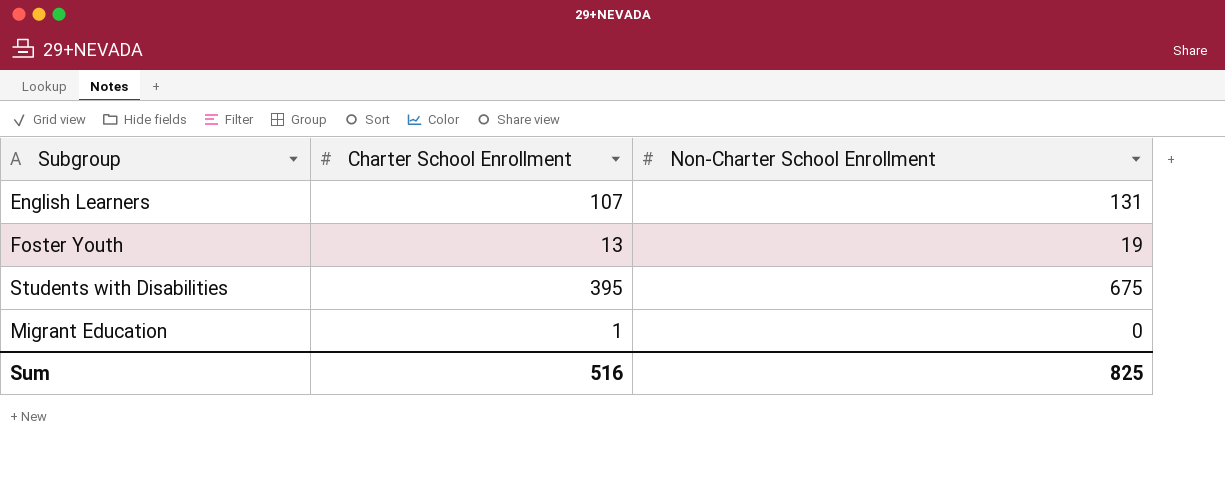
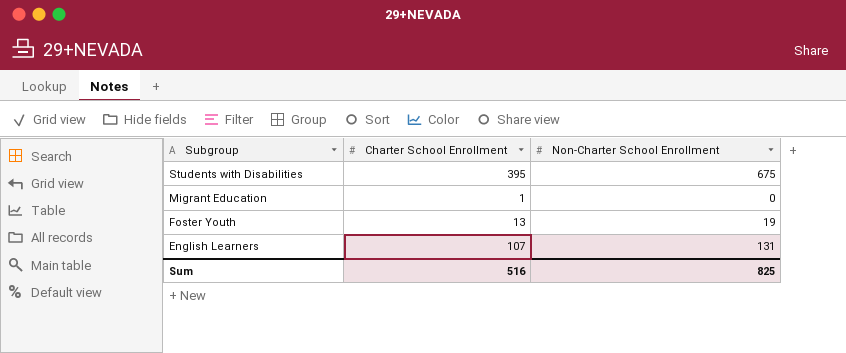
row order: none -> Subgroup descending

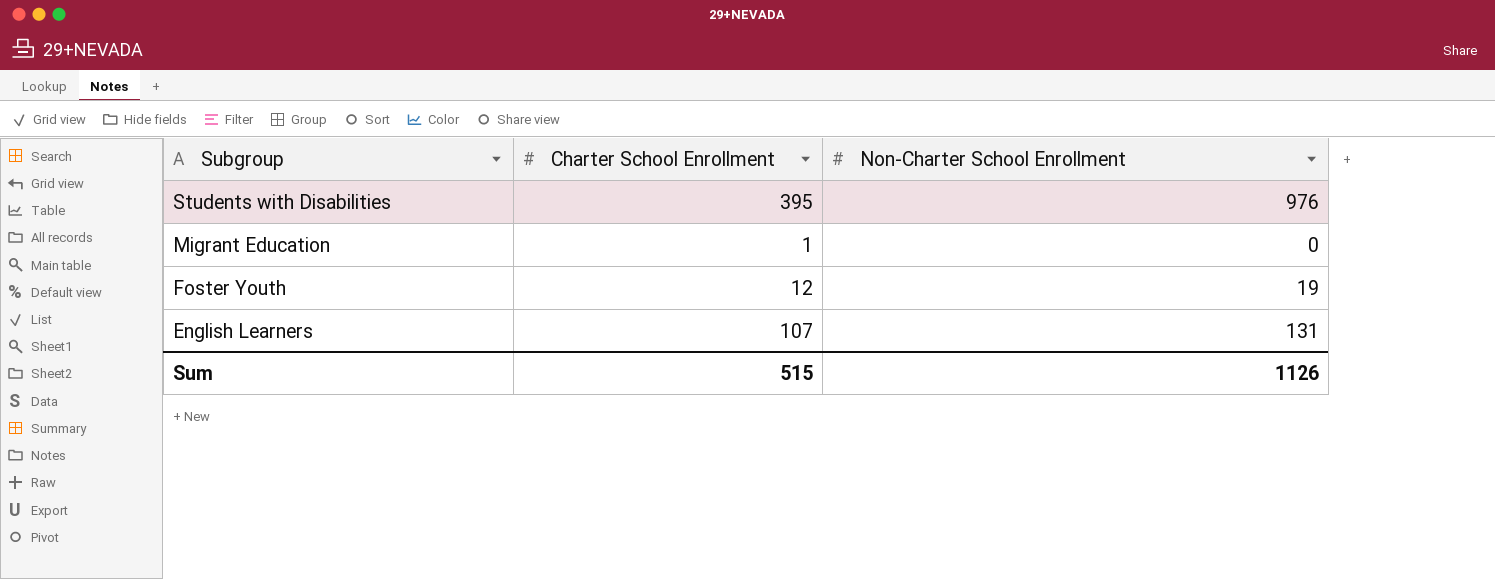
Students with Disabilities | Non-Charter School Enrollment: 675 -> 976
Foster Youth | Charter School Enrollment: 13 -> 12
Sum | Charter School Enrollment: 516 -> 515
Sum | Non-Charter School Enrollment: 825 -> 1126

